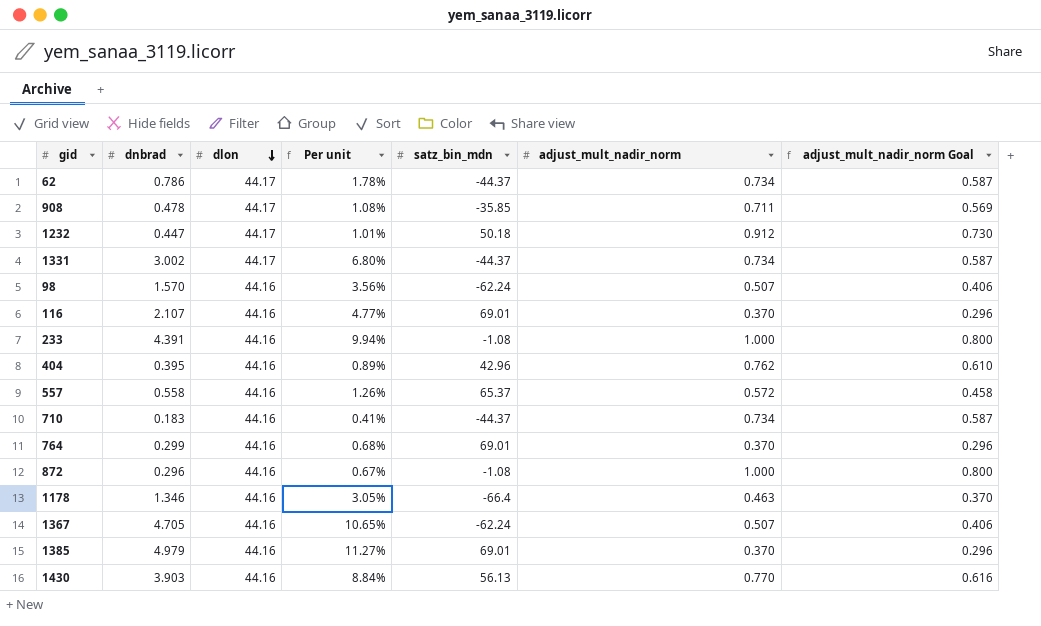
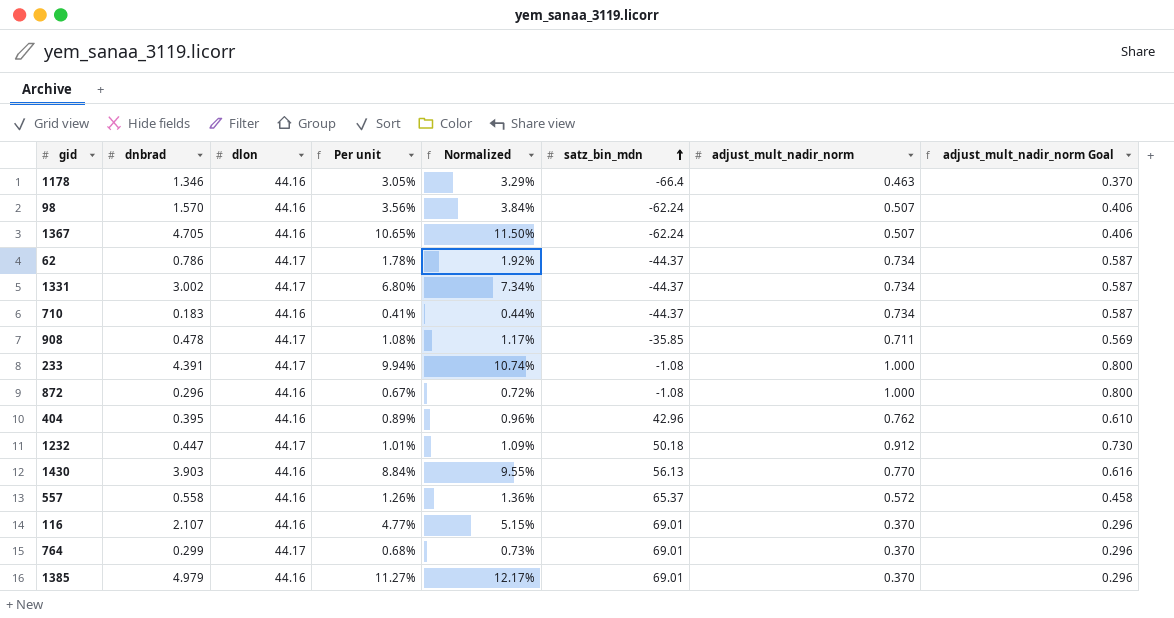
row order: dlon descending -> satz_bin_mdn ascending
column Normalized | formula: none -> [Per unit] * 1.08
233 | dlon: 44.16 -> 44.17
764 | dlon: 44.16 -> 44.17

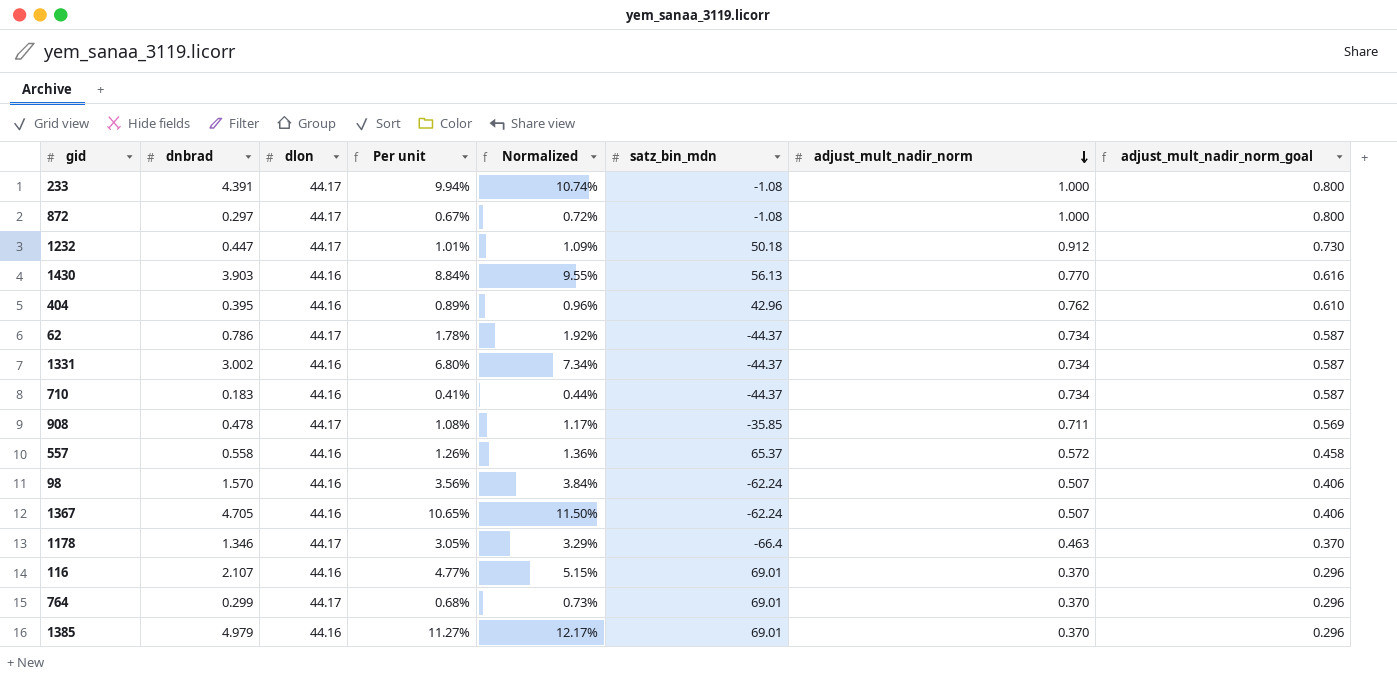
row order: satz_bin_mdn ascending -> adjust_mult_nadir_norm descending
column name: adjust_mult_nadir_norm Goal -> adjust_mult_nadir_norm_goal
872 | dnbrad: 0.296 -> 0.297
872 | dlon: 44.16 -> 44.17
1331 | dlon: 44.17 -> 44.16
1178 | dlon: 44.16 -> 44.17

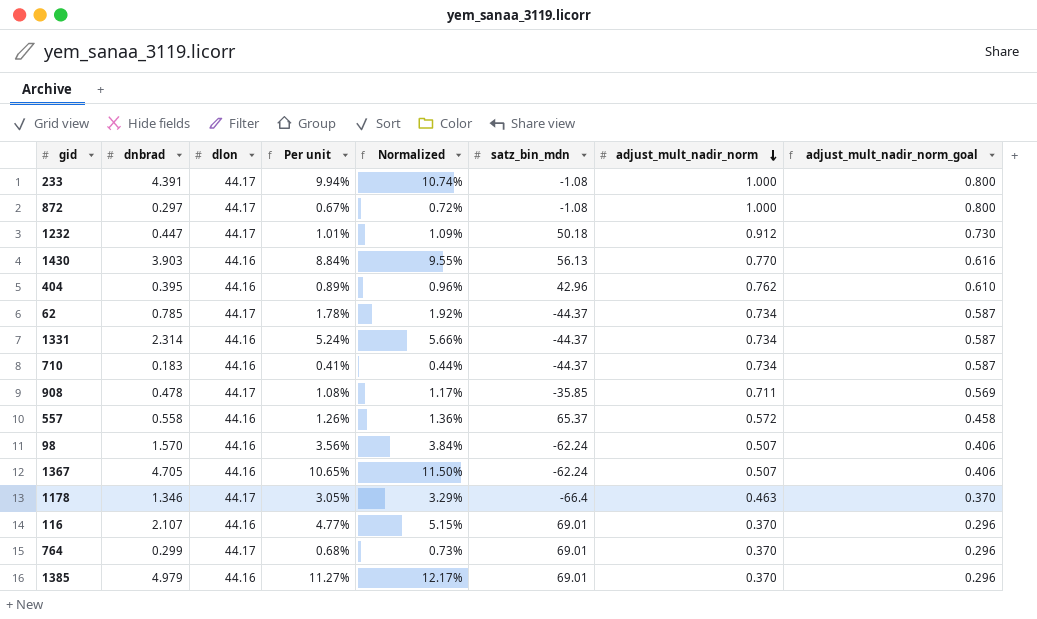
62 | dnbrad: 0.786 -> 0.785
1331 | dnbrad: 3.002 -> 2.314
1331 | Per unit: 6.80% -> 5.24%
1331 | Normalized: 7.34% -> 5.66%

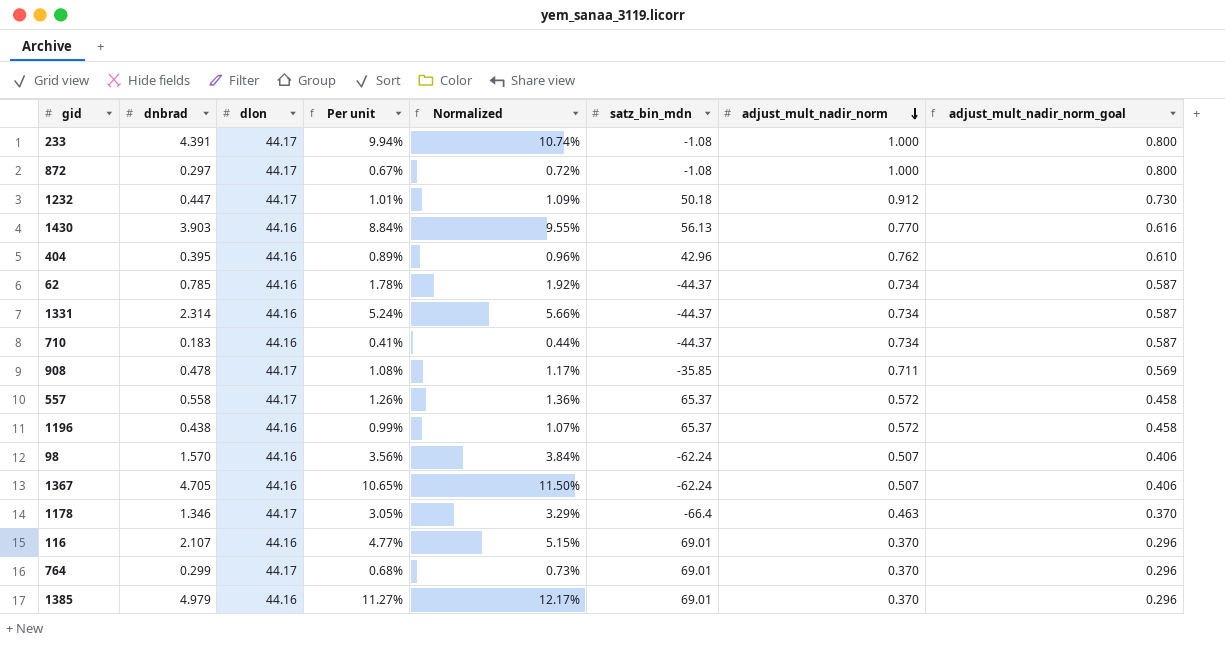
62 | dlon: 44.17 -> 44.16
557 | dlon: 44.16 -> 44.17
row 1196: none -> 0.438 | 44.16 | 0.99% | 1.07% | 65.37 | 0.572 | 0.458

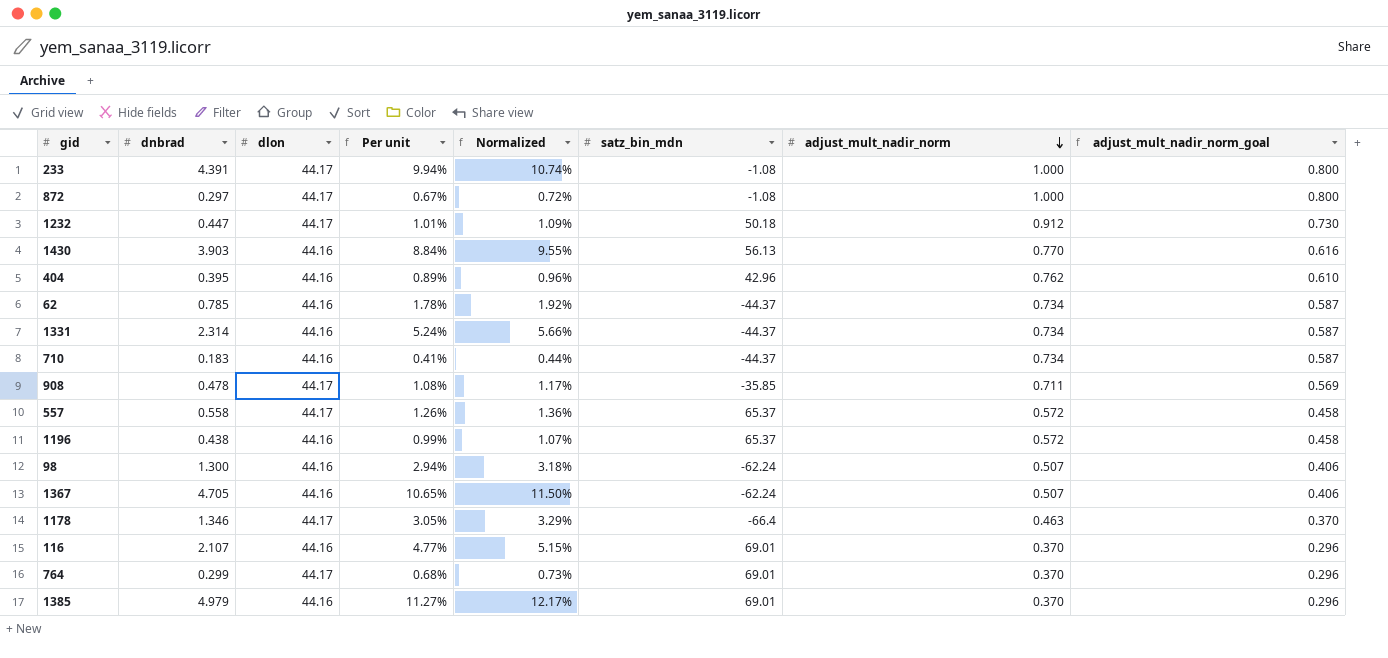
98 | dnbrad: 1.570 -> 1.300
98 | Per unit: 3.56% -> 2.94%
98 | Normalized: 3.84% -> 3.18%

